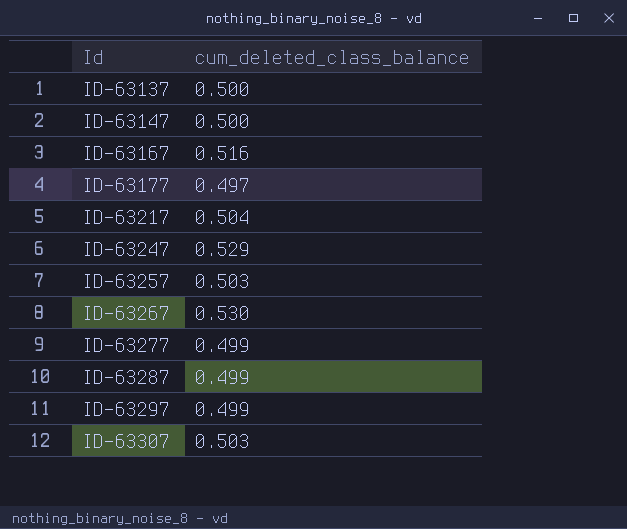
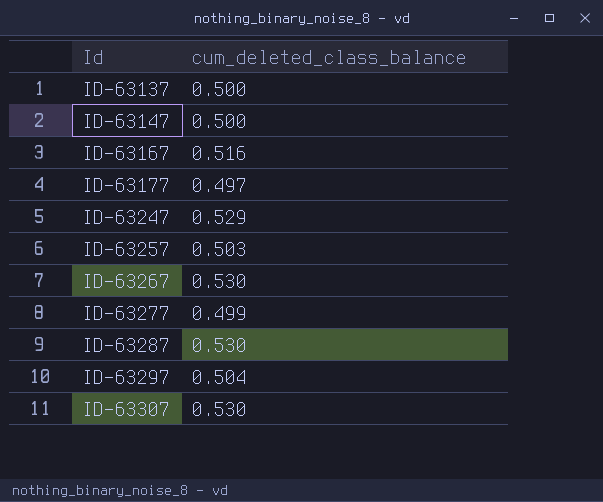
row ID-63217: 0.504 -> none
ID-63287 | cum_deleted_class_balance: 0.499 -> 0.530
ID-63297 | cum_deleted_class_balance: 0.499 -> 0.504
ID-63307 | cum_deleted_class_balance: 0.503 -> 0.530

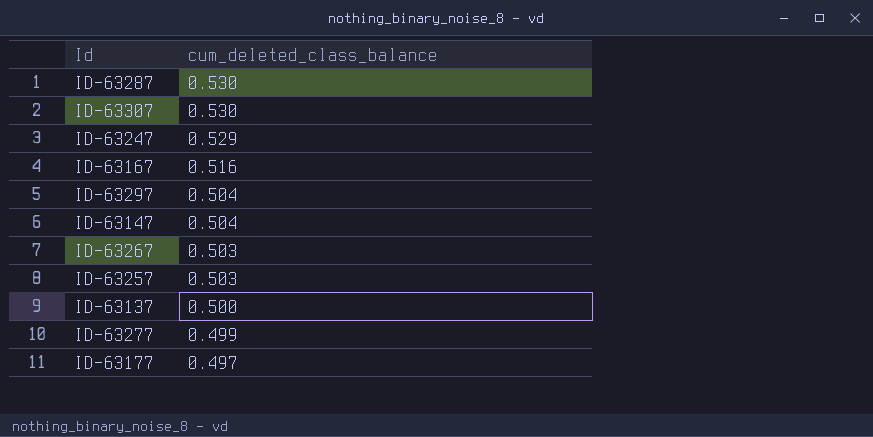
row order: Id ascending -> cum_deleted_class_balance descending
ID-63147 | cum_deleted_class_balance: 0.500 -> 0.504
ID-63267 | cum_deleted_class_balance: 0.530 -> 0.503

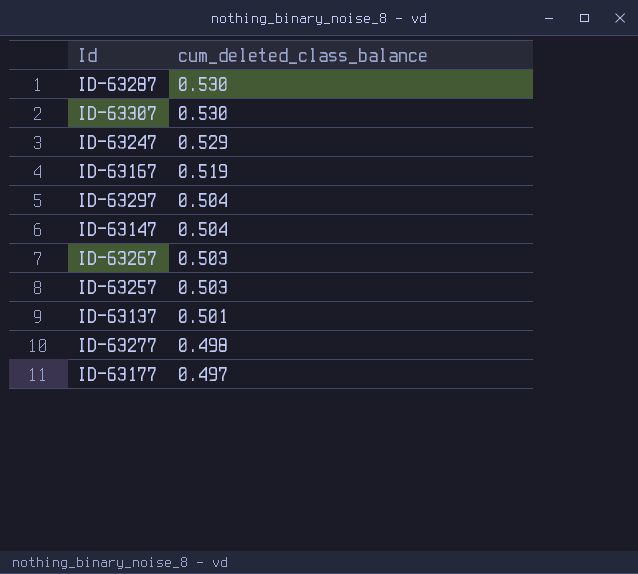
ID-63167 | cum_deleted_class_balance: 0.516 -> 0.519
ID-63137 | cum_deleted_class_balance: 0.500 -> 0.501
ID-63277 | cum_deleted_class_balance: 0.499 -> 0.498

